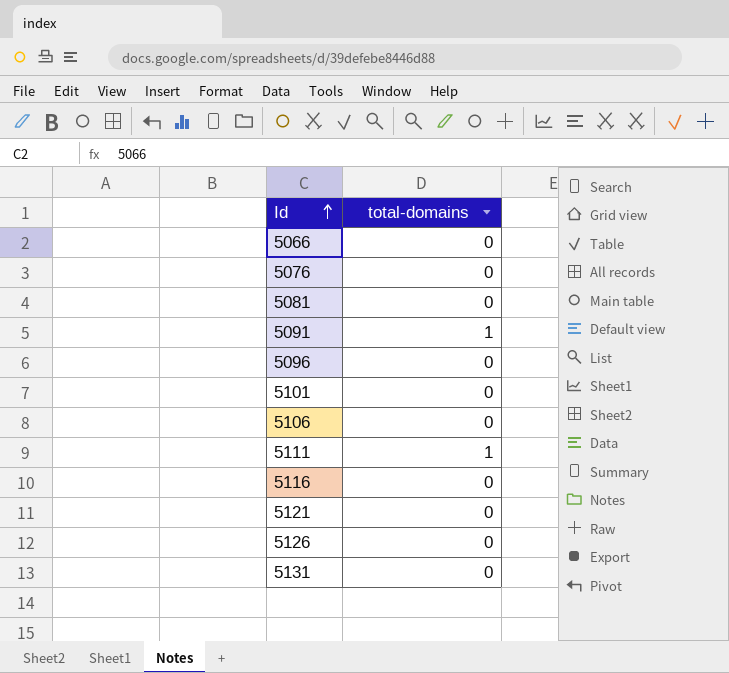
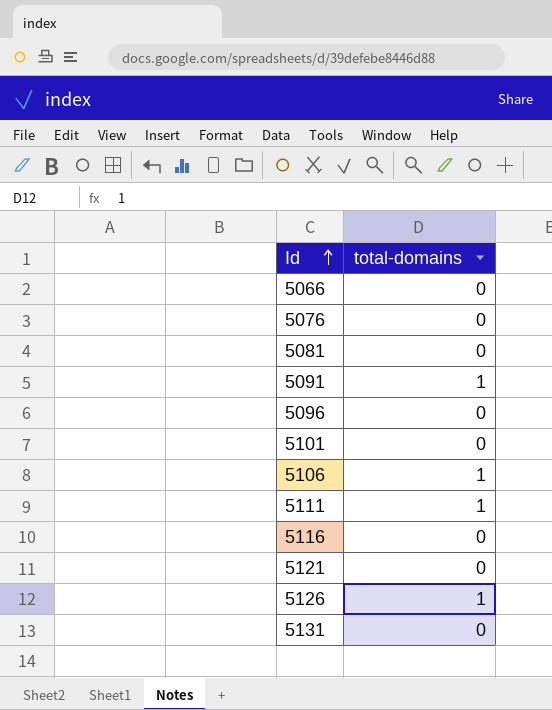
5106 | total-domains: 0 -> 1
5126 | total-domains: 0 -> 1

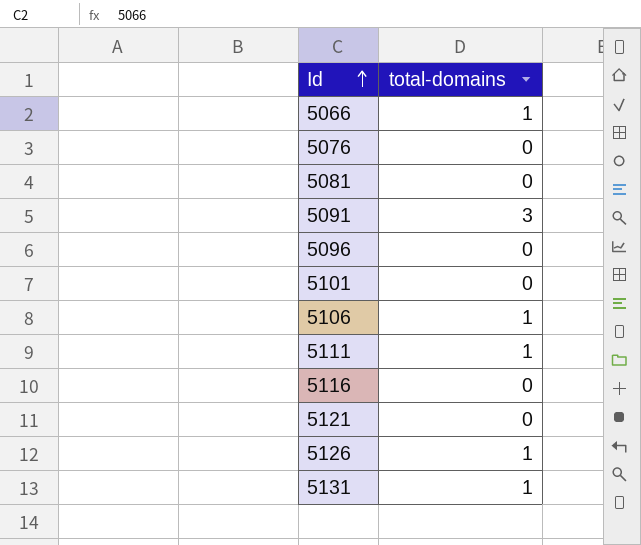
5066 | total-domains: 0 -> 1
5091 | total-domains: 1 -> 3
5131 | total-domains: 0 -> 1

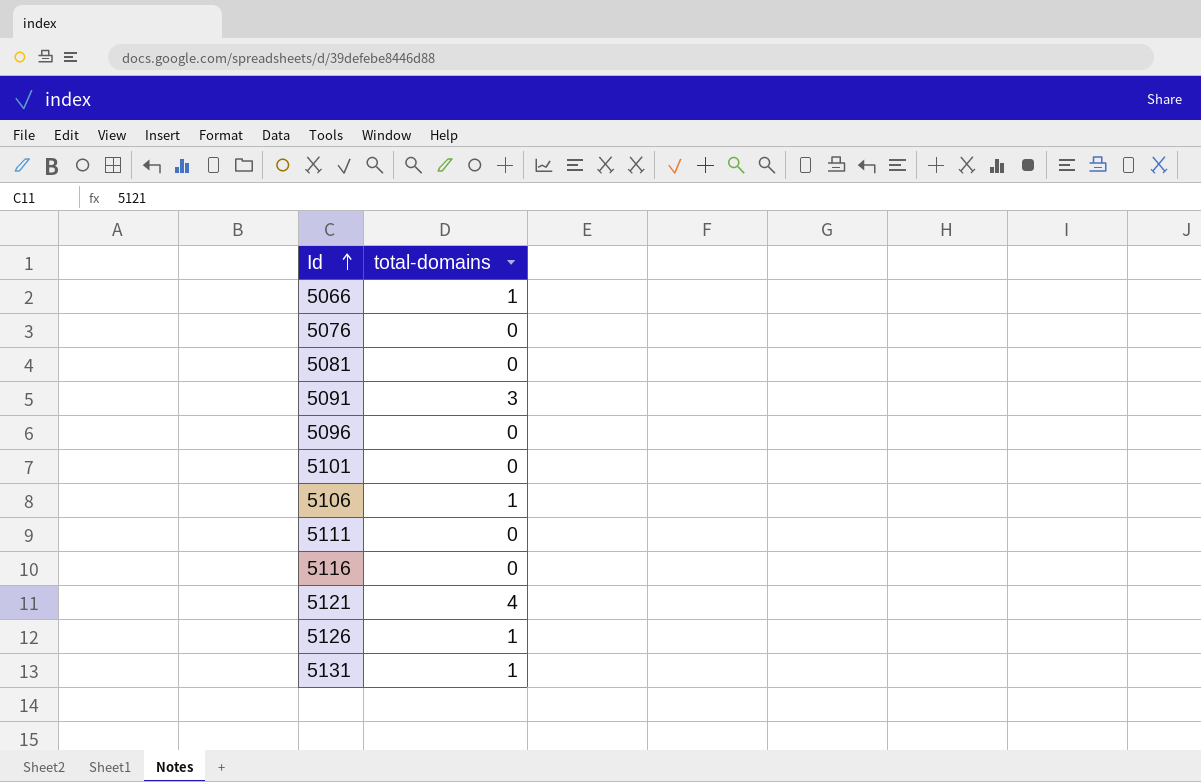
5111 | total-domains: 1 -> 0
5121 | total-domains: 0 -> 4

